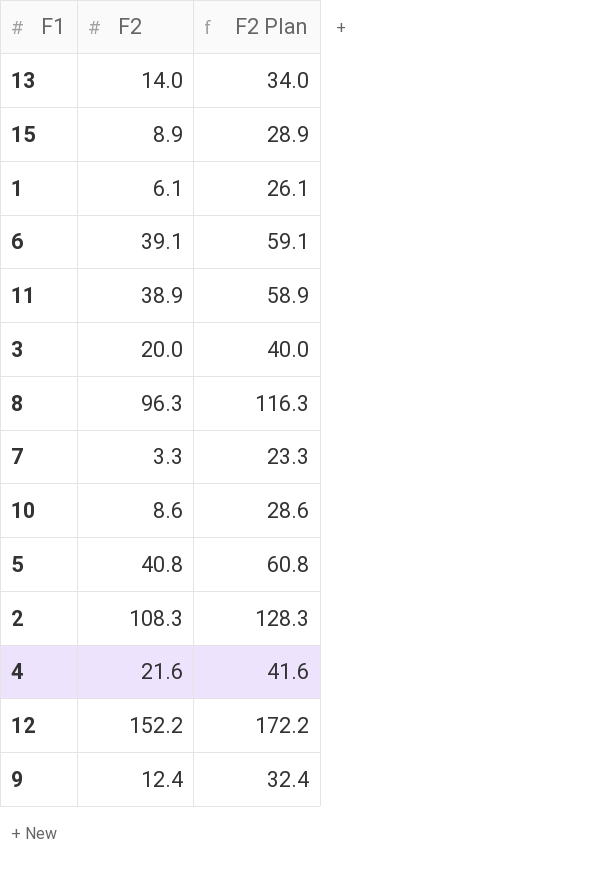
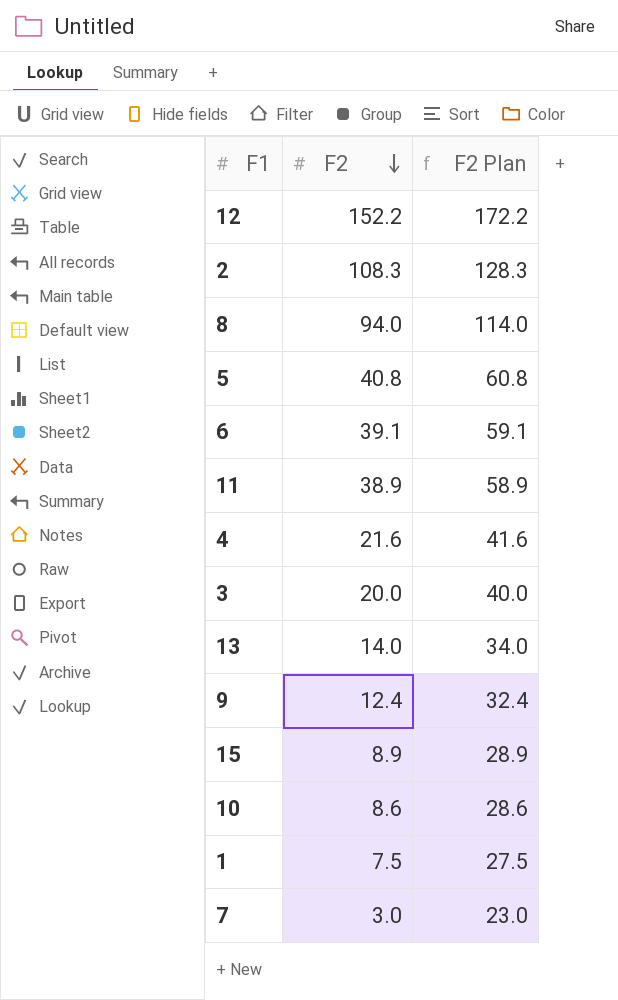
row order: none -> F2 descending
8 | F2: 96.3 -> 94.0
8 | F2 Plan: 116.3 -> 114.0
1 | F2: 6.1 -> 7.5
1 | F2 Plan: 26.1 -> 27.5
7 | F2: 3.3 -> 3.0
7 | F2 Plan: 23.3 -> 23.0

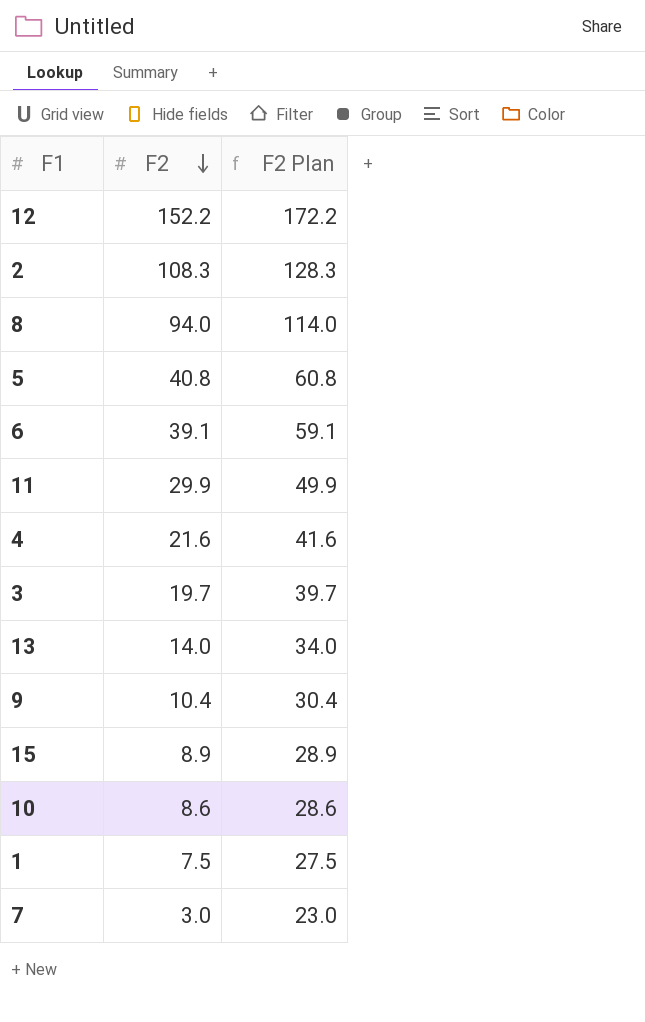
11 | F2: 38.9 -> 29.9
11 | F2 Plan: 58.9 -> 49.9
3 | F2: 20.0 -> 19.7
3 | F2 Plan: 40.0 -> 39.7
9 | F2: 12.4 -> 10.4
9 | F2 Plan: 32.4 -> 30.4

